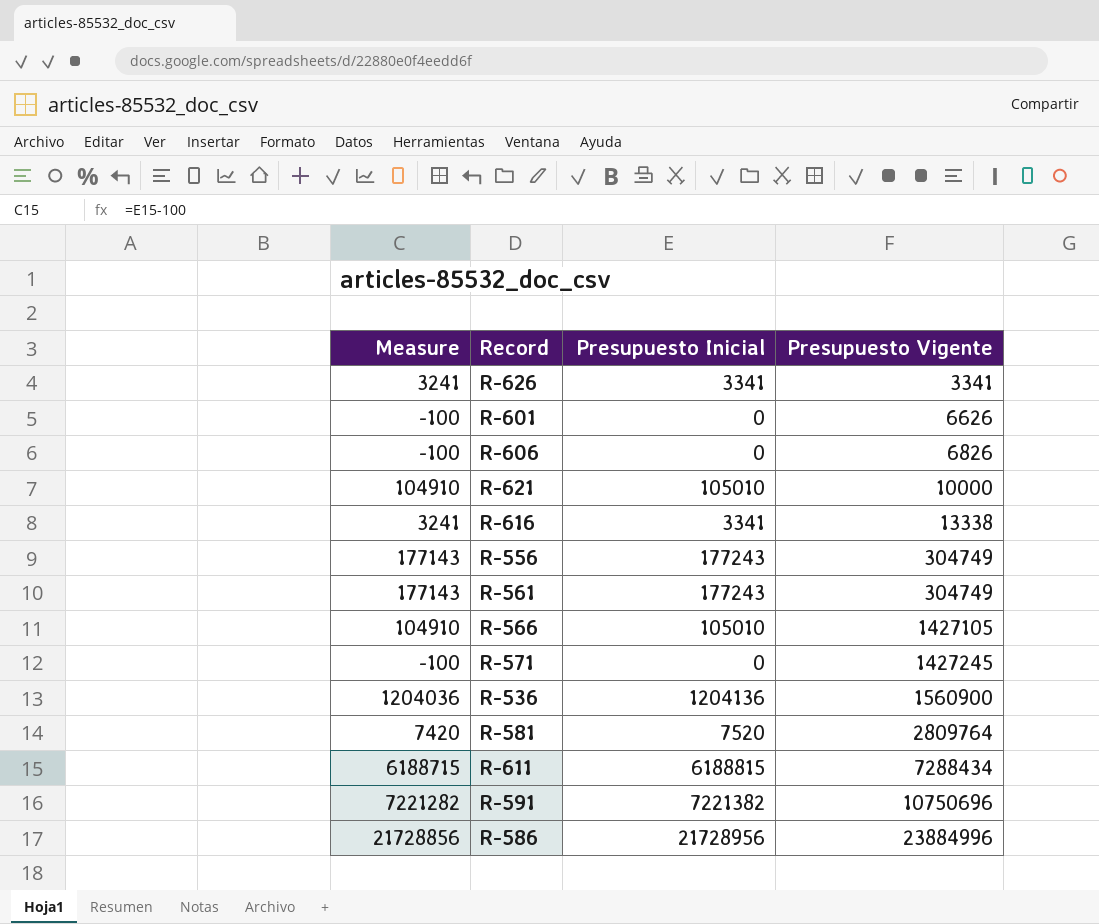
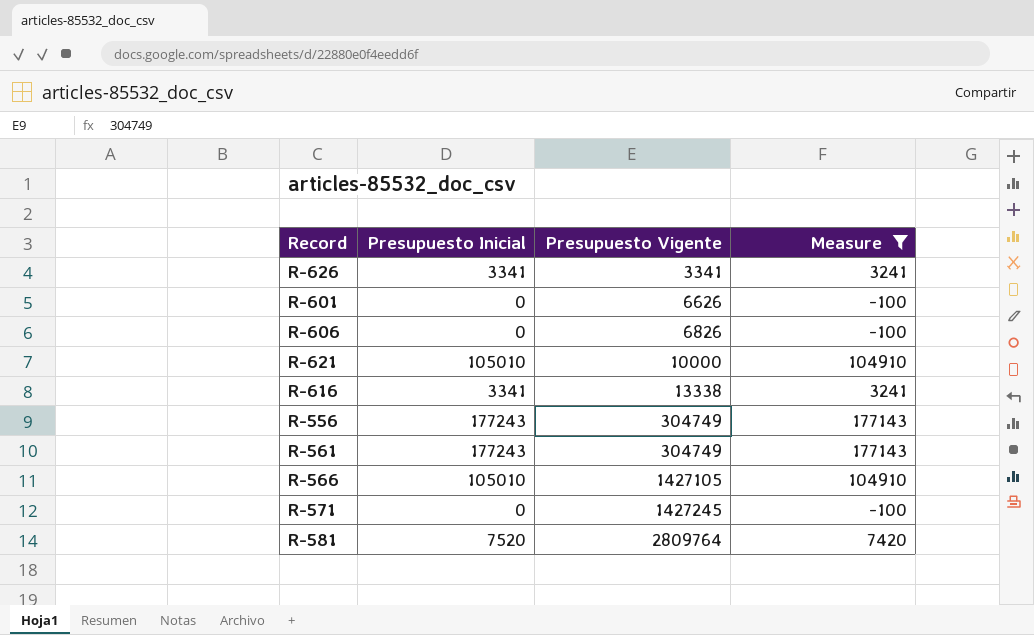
filter: none -> Measure <= 177143
column Measure | position: 1 -> 4

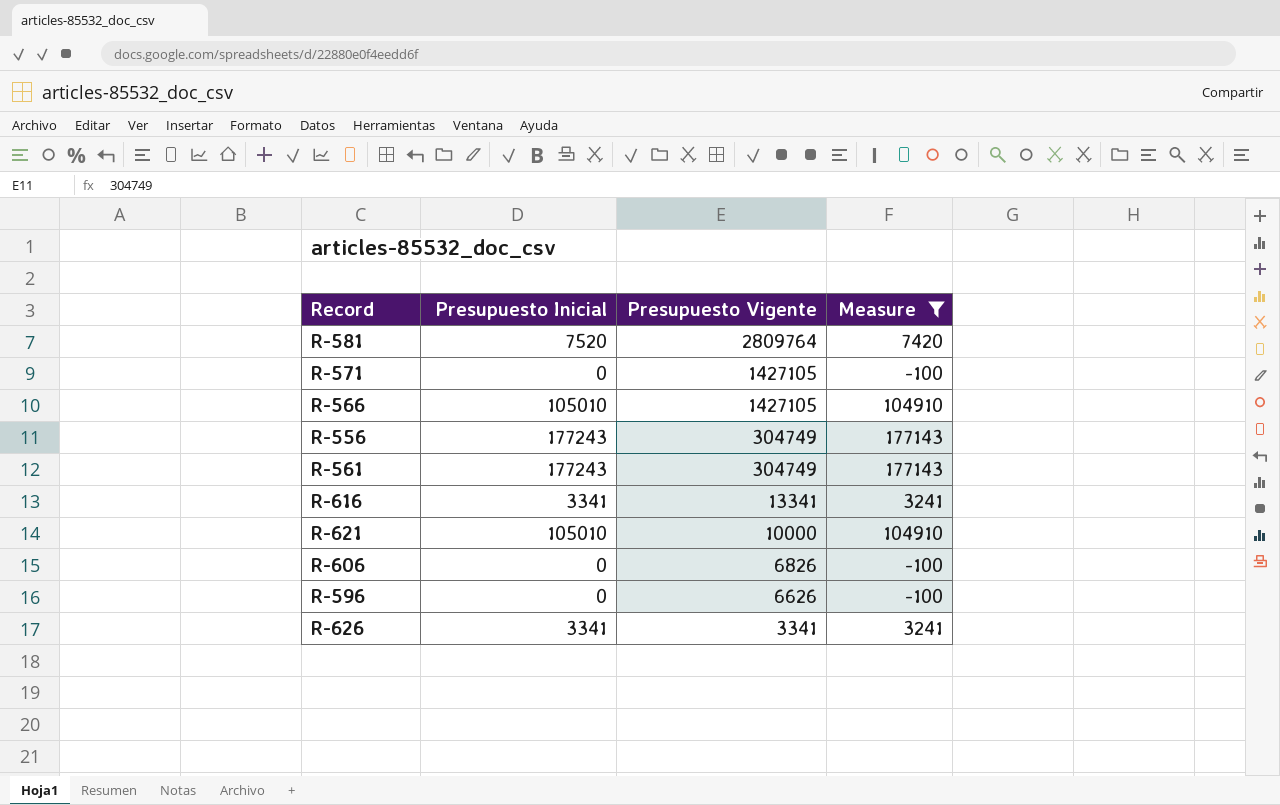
row order: Presupuesto Vigente ascending -> Presupuesto Vigente descending
row R-601: 0 | 6626 | -100 -> none
R-571 | Presupuesto Vigente: 1427245 -> 1427105
R-616 | Presupuesto Vigente: 13338 -> 13341
row R-596: none -> 0 | 6626 | -100

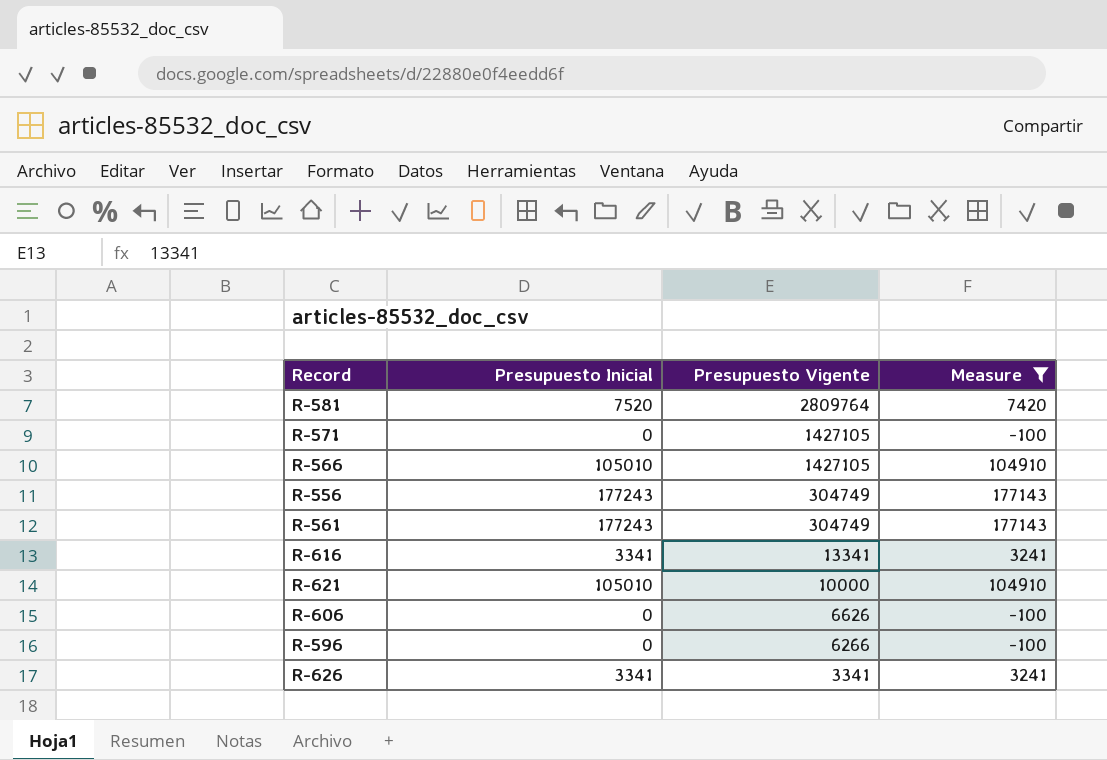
R-606 | Presupuesto Vigente: 6826 -> 6626
R-596 | Presupuesto Vigente: 6626 -> 6266

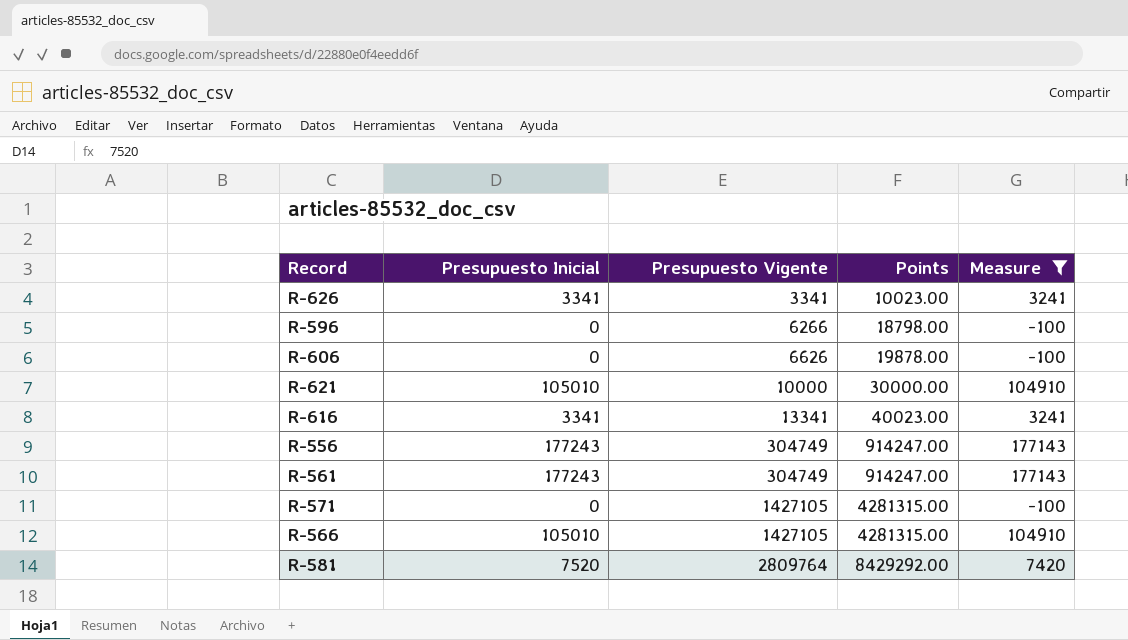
row order: Presupuesto Vigente descending -> Presupuesto Vigente ascending
column Points | formula: none -> [Presupuesto Vigente] * 3

